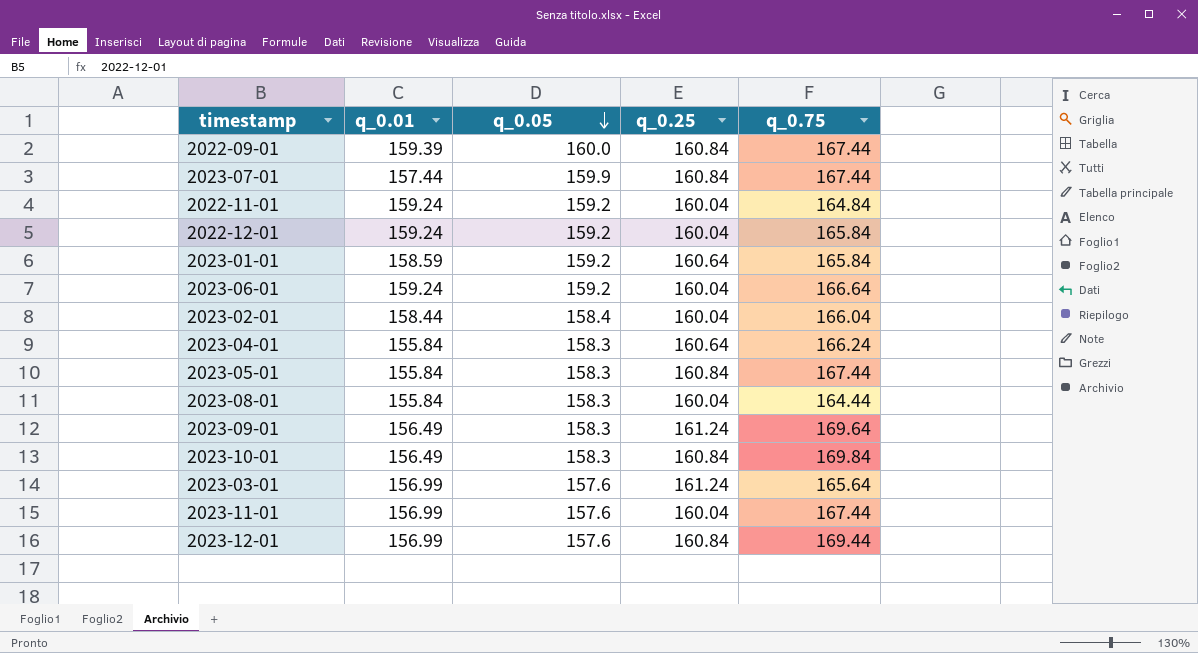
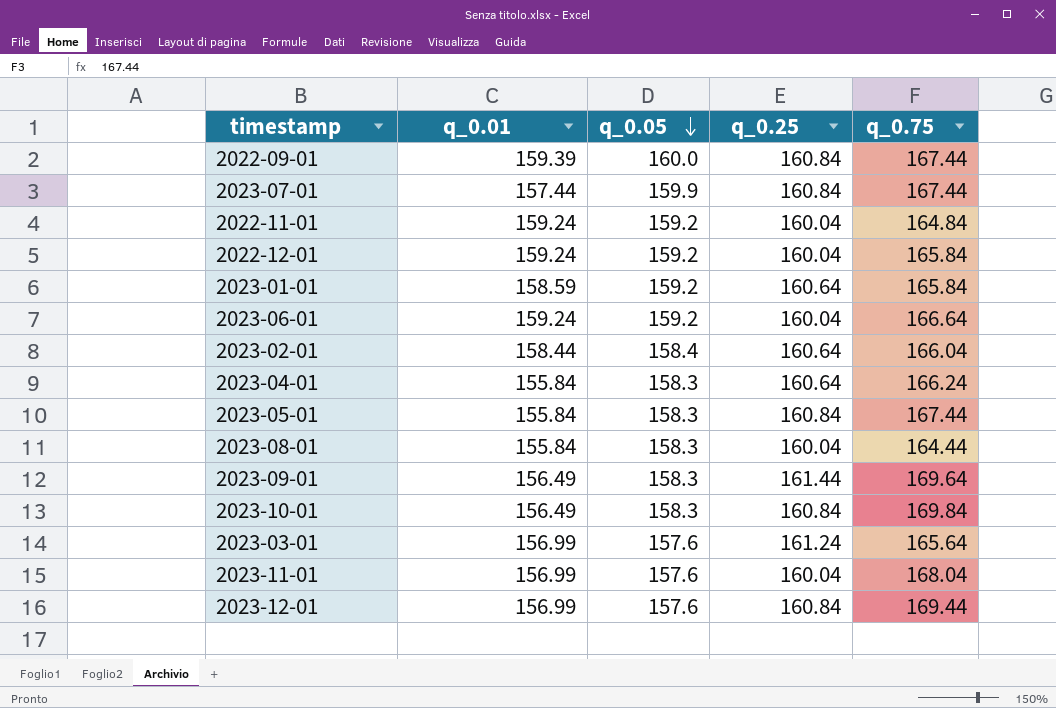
2023-02-01 | q_0.25: 160.04 -> 160.64
2023-09-01 | q_0.25: 161.24 -> 161.44
2023-11-01 | q_0.75: 167.44 -> 168.04

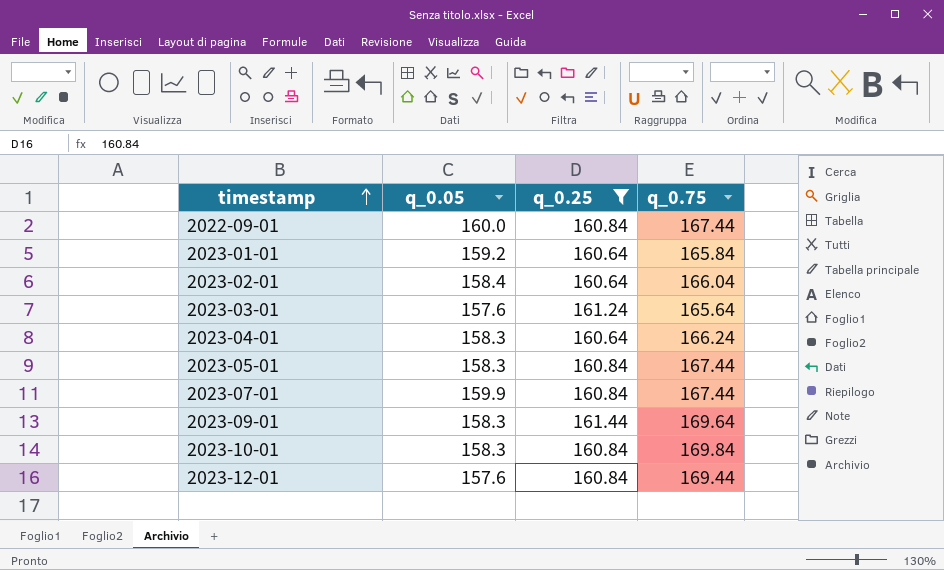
filter: none -> q_0.25 != 160.04
row order: q_0.05 descending -> timestamp ascending
column q_0.01 | position: 2 -> none

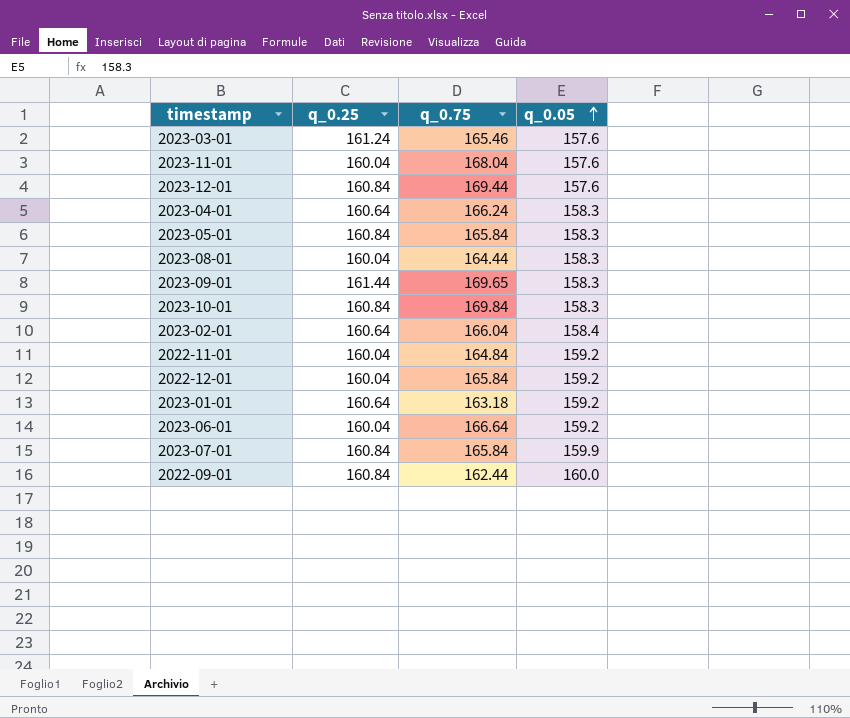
filter: q_0.25 != 160.04 -> none
row order: timestamp ascending -> q_0.05 ascending
column q_0.05 | position: 2 -> 4
2023-03-01 | q_0.75: 165.64 -> 165.46
2023-05-01 | q_0.75: 167.44 -> 165.84
2023-09-01 | q_0.75: 169.64 -> 169.65
2023-01-01 | q_0.75: 165.84 -> 163.18
2023-07-01 | q_0.75: 167.44 -> 165.84
2022-09-01 | q_0.75: 167.44 -> 162.44

